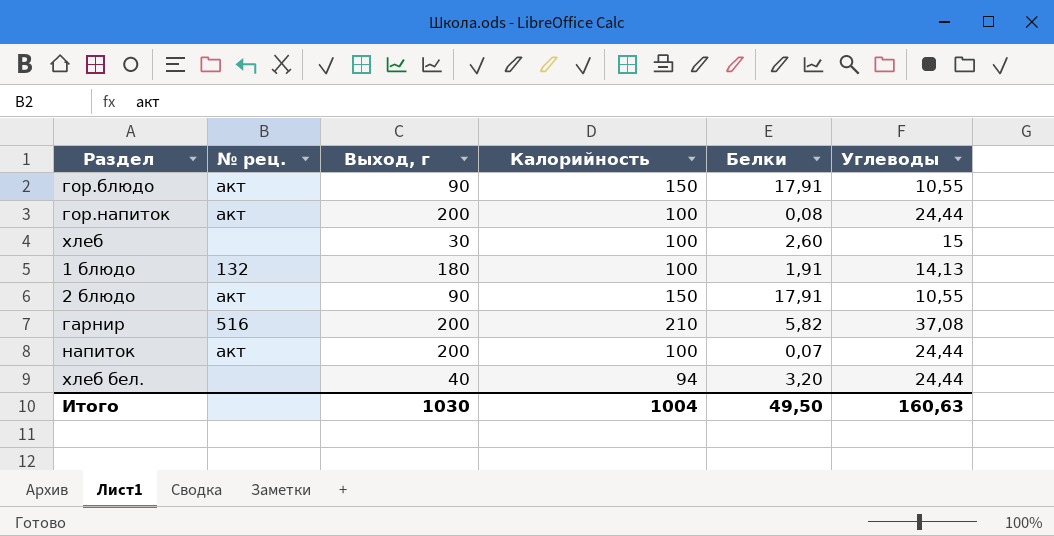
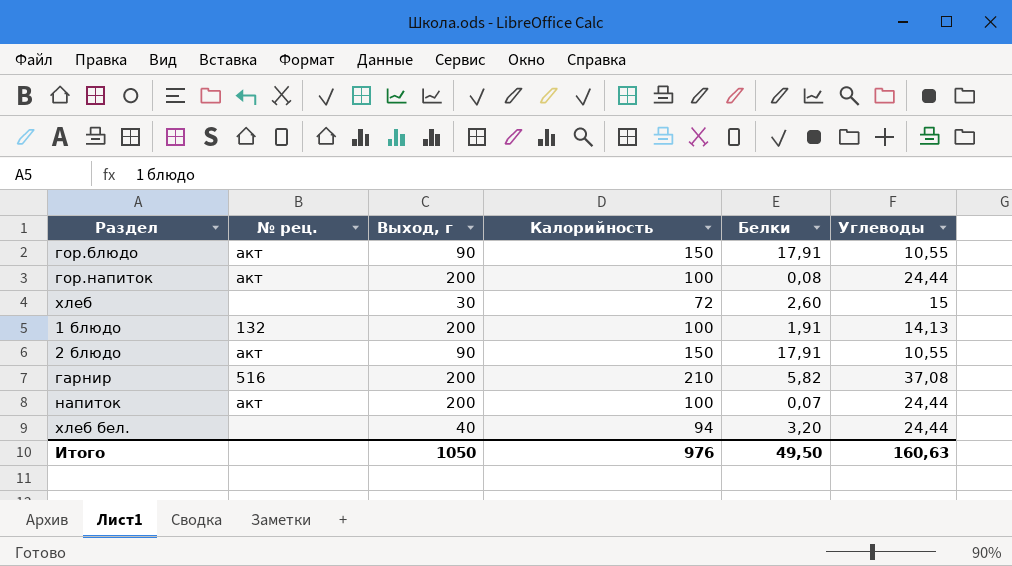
хлеб | Калорийность: 100 -> 72
1 блюдо | Выход, г: 180 -> 200
Итого | Выход, г: 1030 -> 1050
Итого | Калорийность: 1004 -> 976

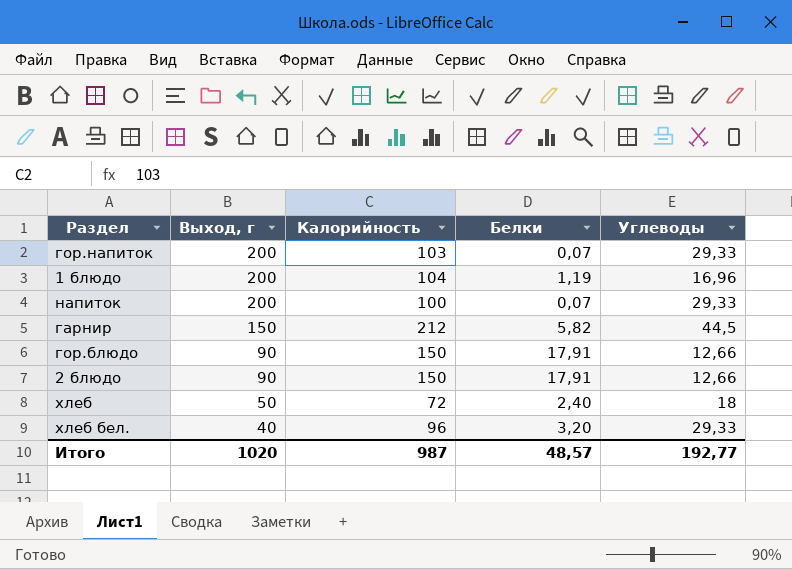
row order: none -> Выход, г descending
column № рец. | position: 2 -> none
гор.напиток | Калорийность: 100 -> 103
гор.напиток | Белки: 0,08 -> 0,07
гор.напиток | Углеводы: 24,44 -> 29,33
1 блюдо | Калорийность: 100 -> 104
1 блюдо | Белки: 1,91 -> 1,19
1 блюдо | Углеводы: 14,13 -> 16,96
напиток | Углеводы: 24,44 -> 29,33
гарнир | Выход, г: 200 -> 150
гарнир | Калорийность: 210 -> 212
гарнир | Углеводы: 37,08 -> 44,5
гор.блюдо | Углеводы: 10,55 -> 12,66
2 блюдо | Углеводы: 10,55 -> 12,66
хлеб | Выход, г: 30 -> 50
хлеб | Белки: 2,60 -> 2,40
хлеб | Углеводы: 15 -> 18
хлеб бел. | Калорийность: 94 -> 96
хлеб бел. | Углеводы: 24,44 -> 29,33
Итого | Выход, г: 1050 -> 1020
Итого | Калорийность: 976 -> 987
Итого | Белки: 49,50 -> 48,57
Итого | Углеводы: 160,63 -> 192,77

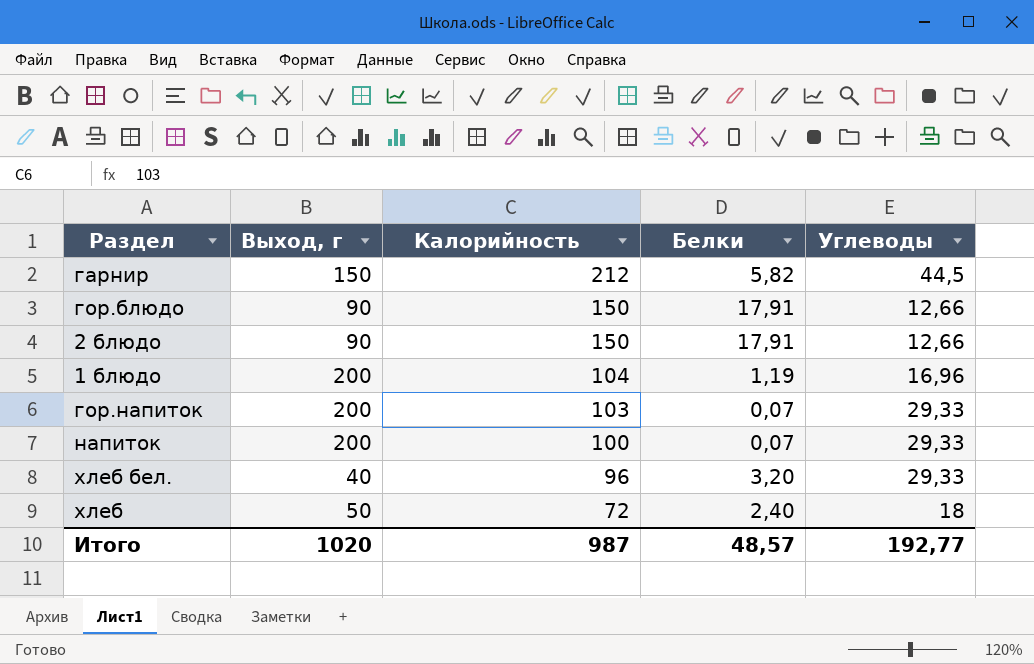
row order: Выход, г descending -> Калорийность descending

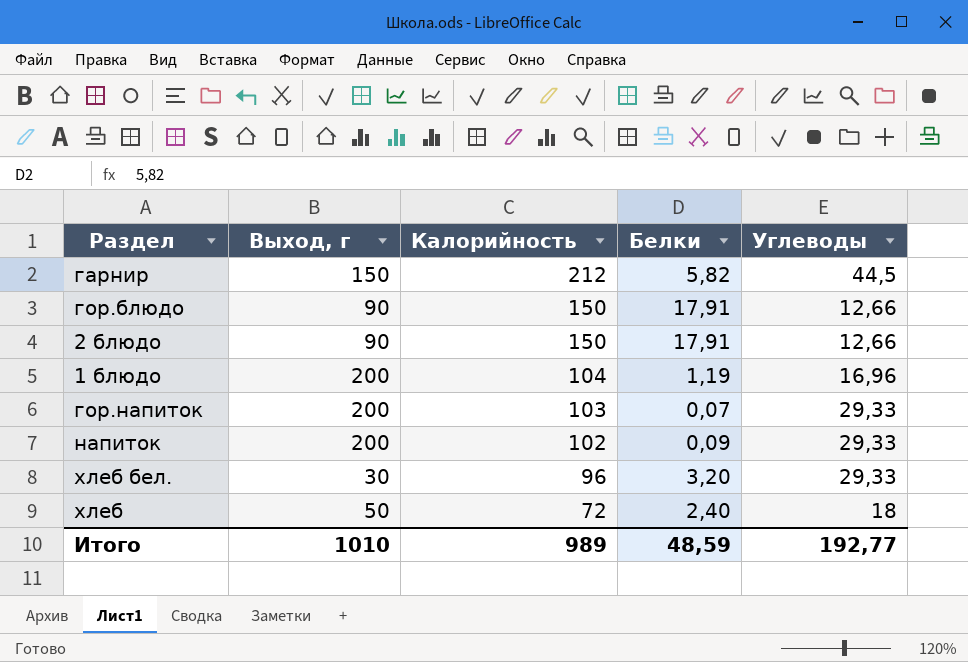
напиток | Калорийность: 100 -> 102
напиток | Белки: 0,07 -> 0,09
хлеб бел. | Выход, г: 40 -> 30
Итого | Выход, г: 1020 -> 1010
Итого | Калорийность: 987 -> 989
Итого | Белки: 48,57 -> 48,59

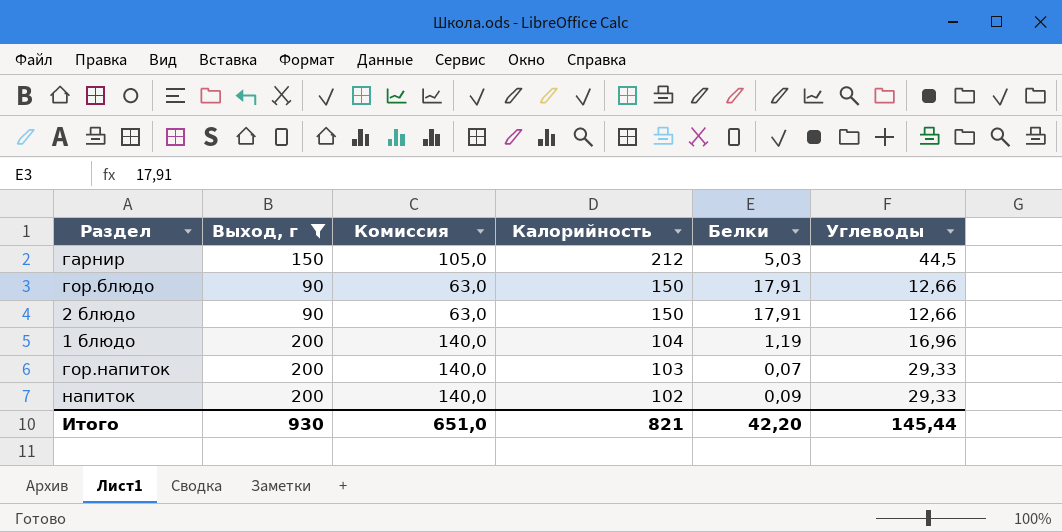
filter: none -> Выход, г >= 90
column Комиссия | formula: none -> [Выход, г] * 0,7
гарнир | Белки: 5,82 -> 5,03
Итого | Выход, г: 1010 -> 930
Итого | Калорийность: 989 -> 821
Итого | Белки: 48,59 -> 42,20
Итого | Углеводы: 192,77 -> 145,44

